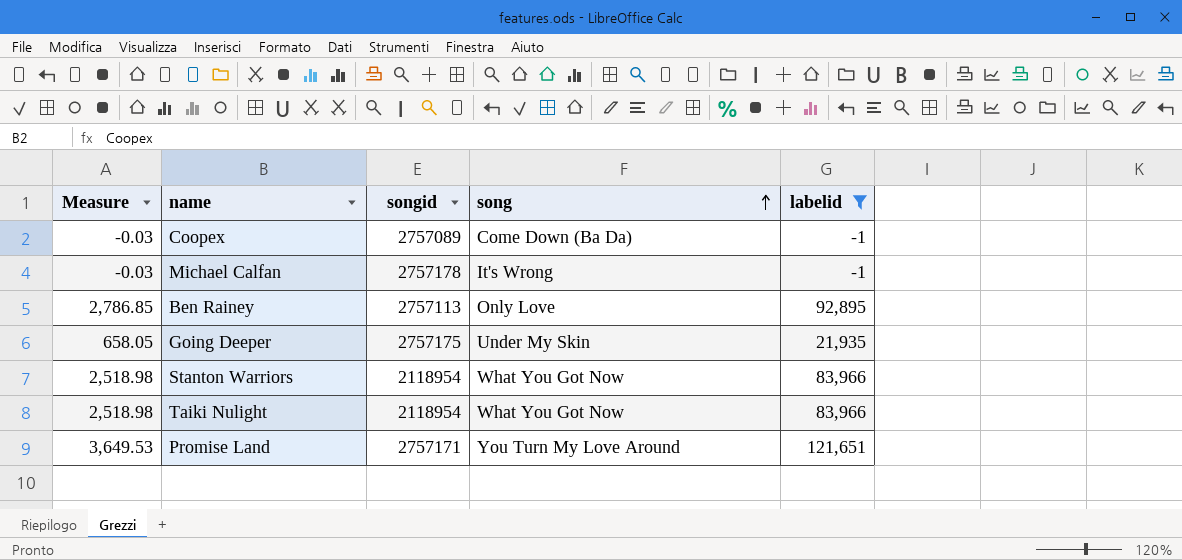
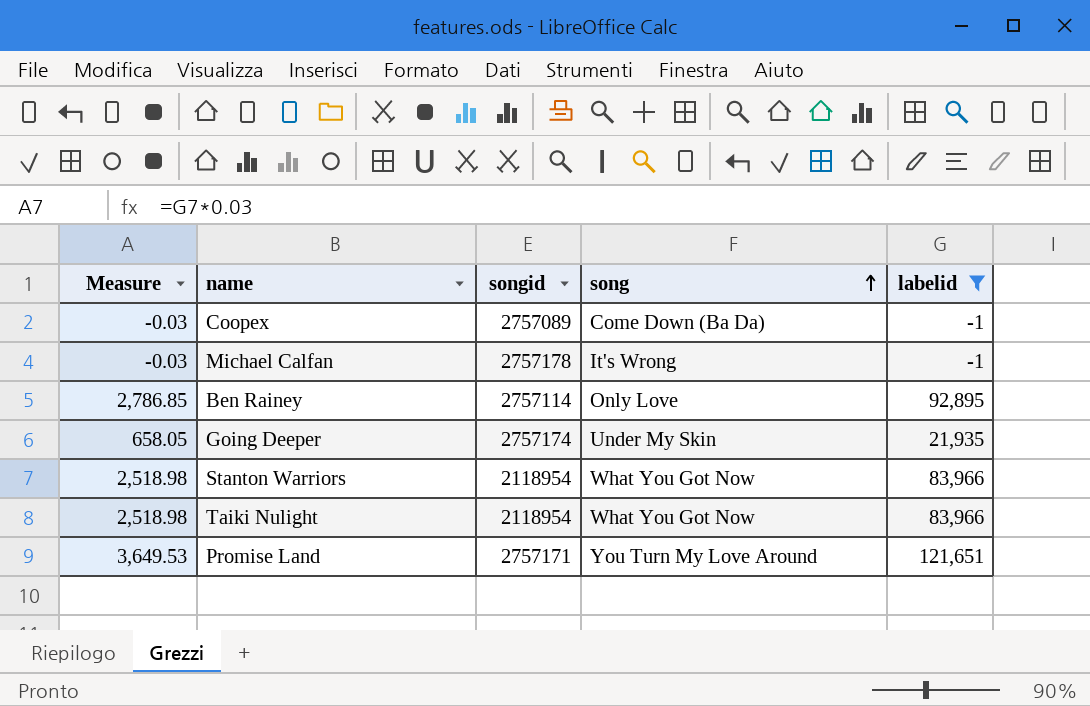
Ben Rainey | songid: 2757113 -> 2757114
Going Deeper | songid: 2757175 -> 2757174

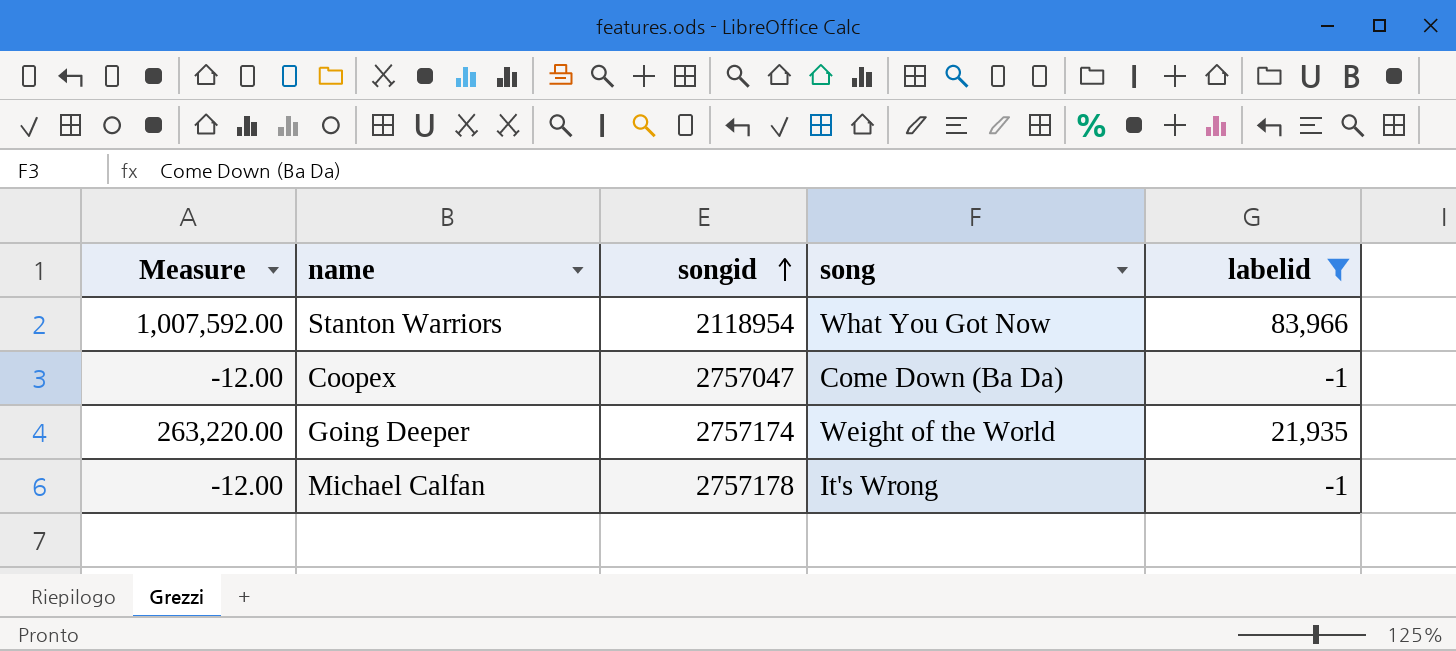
row order: song ascending -> songid ascending
column Measure | formula: [labelid] * 0.03 -> [labelid] * 12
row Ben Rainey: 2,786.85 | 2757114 | Only Love | 92,895 -> none
row Taiki Nulight: 2,518.98 | 2118954 | What You Got Now | 83,966 -> none
row Promise Land: 3,649.53 | 2757171 | You Turn My Love Around | 121,651 -> none
Coopex | songid: 2757089 -> 2757047
Going Deeper | song: Under My Skin -> Weight of the World

